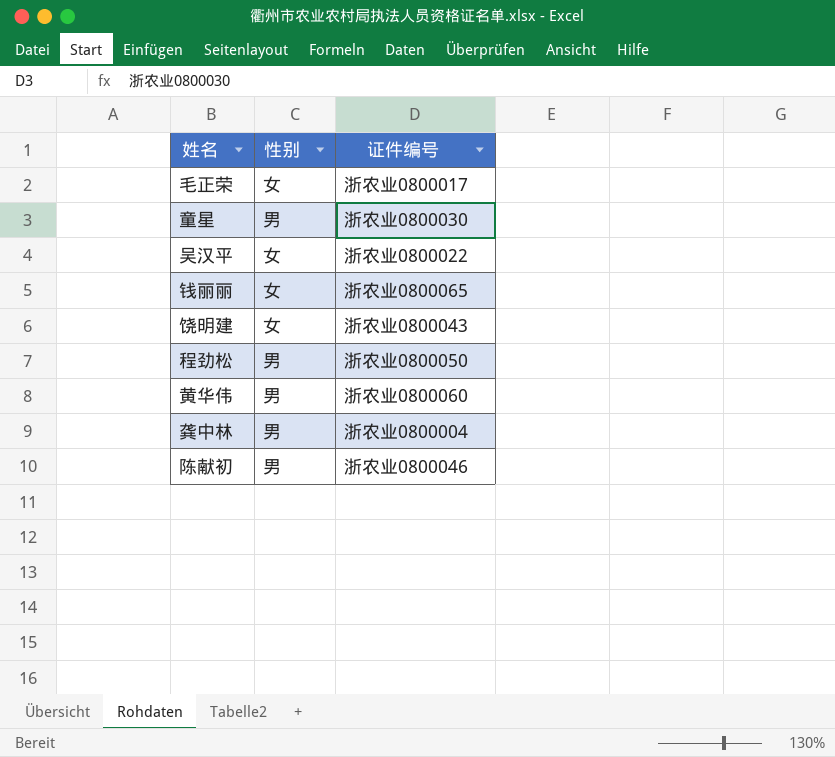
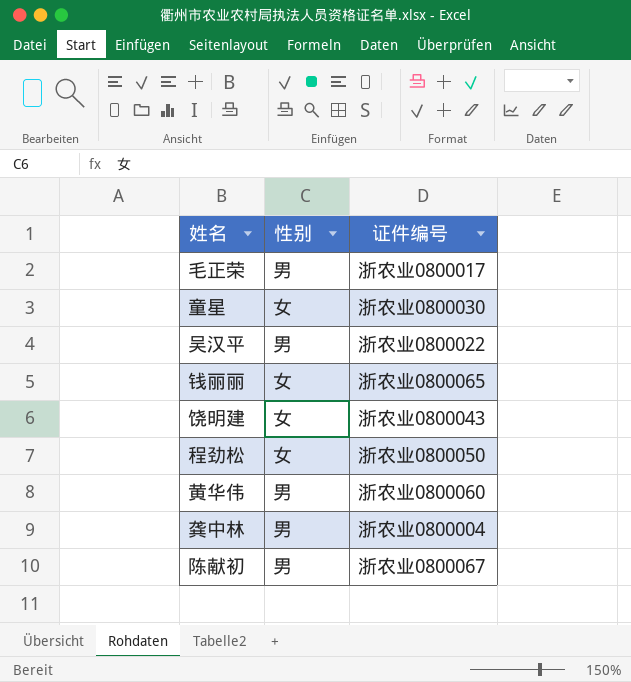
毛正荣 | 性别: 女 -> 男
童星 | 性别: 男 -> 女
吴汉平 | 性别: 女 -> 男
程劲松 | 性别: 男 -> 女
陈献初 | 证件编号: 浙农业0800046 -> 浙农业0800067

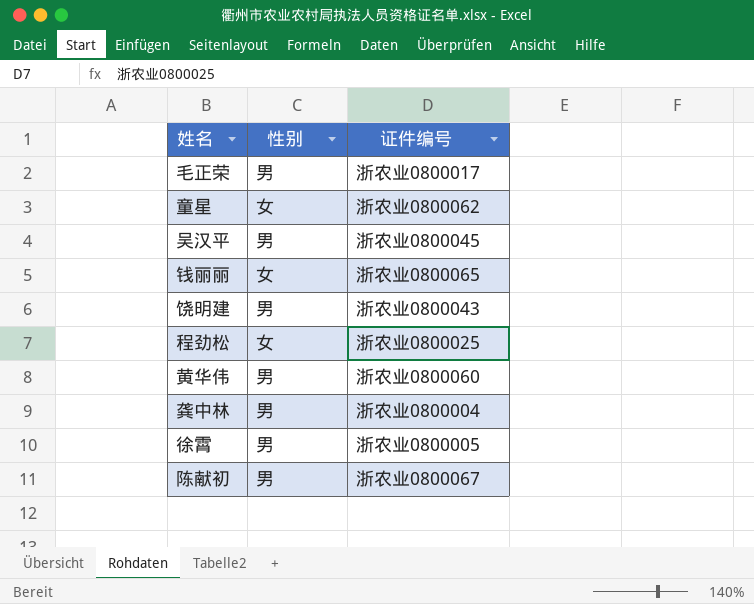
童星 | 证件编号: 浙农业0800030 -> 浙农业0800062
吴汉平 | 证件编号: 浙农业0800022 -> 浙农业0800045
饶明建 | 性别: 女 -> 男
程劲松 | 证件编号: 浙农业0800050 -> 浙农业0800025
row 徐霄: none -> 男 | 浙农业0800005

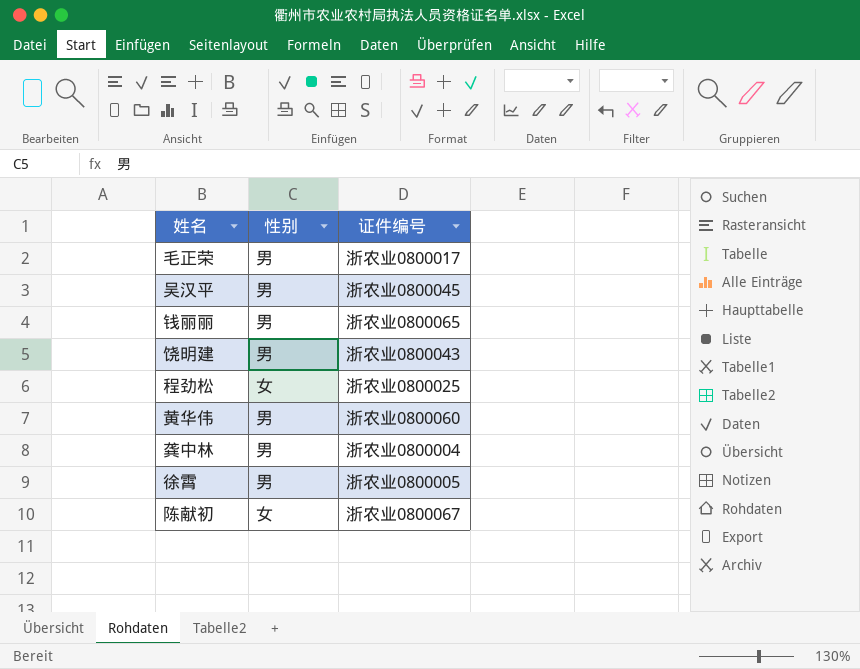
row 童星: 女 | 浙农业0800062 -> none
钱丽丽 | 性别: 女 -> 男
陈献初 | 性别: 男 -> 女

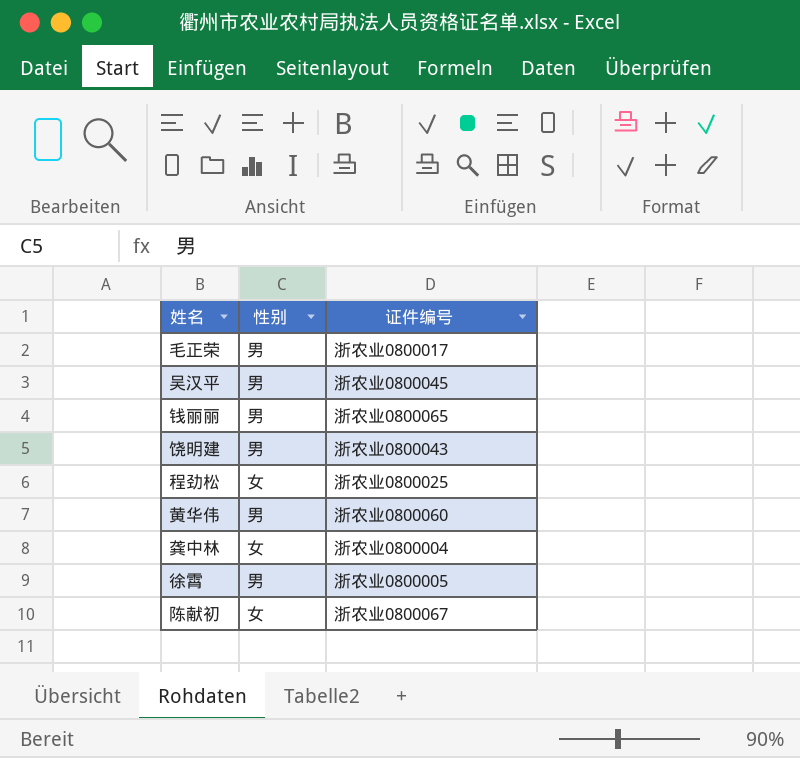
龚中林 | 性别: 男 -> 女

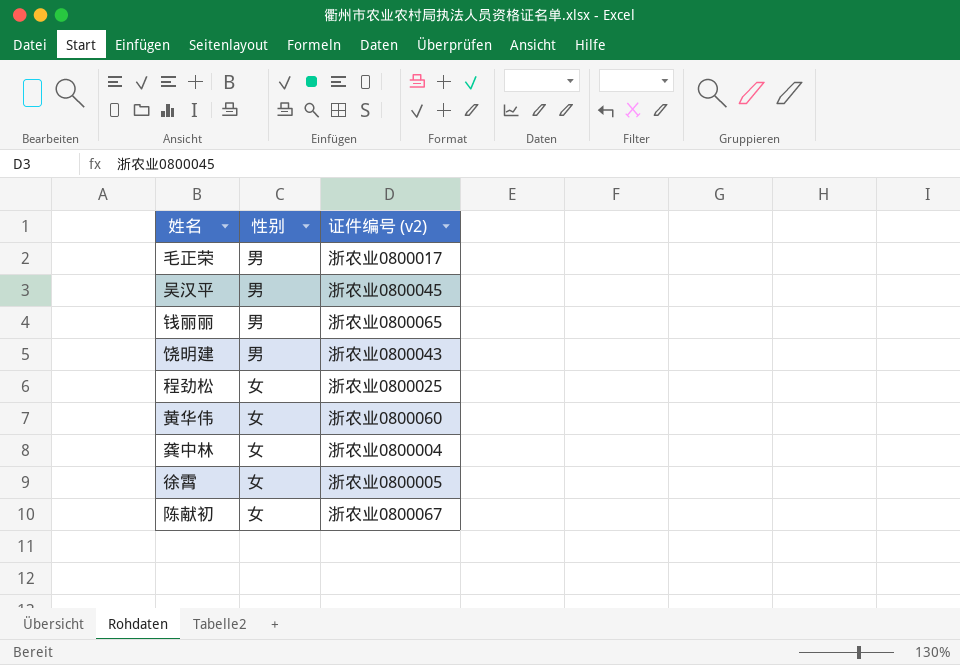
column name: 证件编号 -> 证件编号 (v2)
黄华伟 | 性别: 男 -> 女
徐霄 | 性别: 男 -> 女

